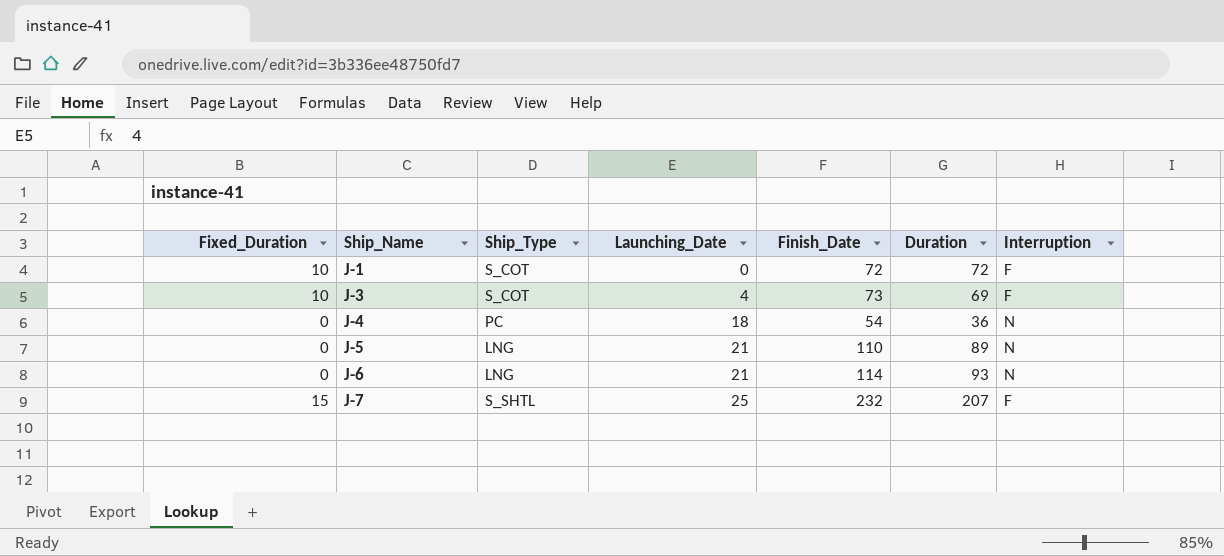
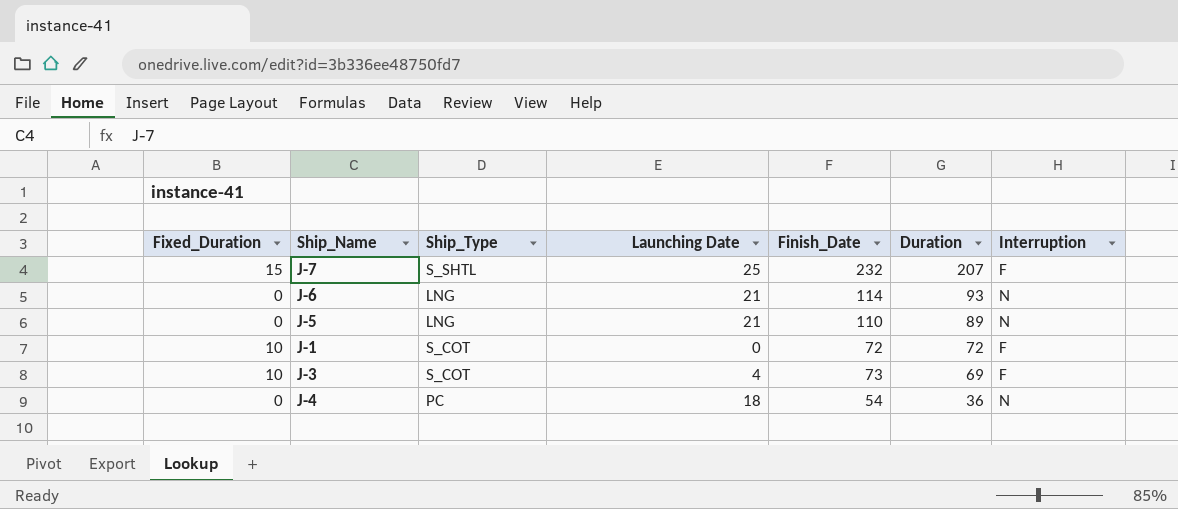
row order: Ship_Name ascending -> Duration descending
column name: Launching_Date -> Launching Date

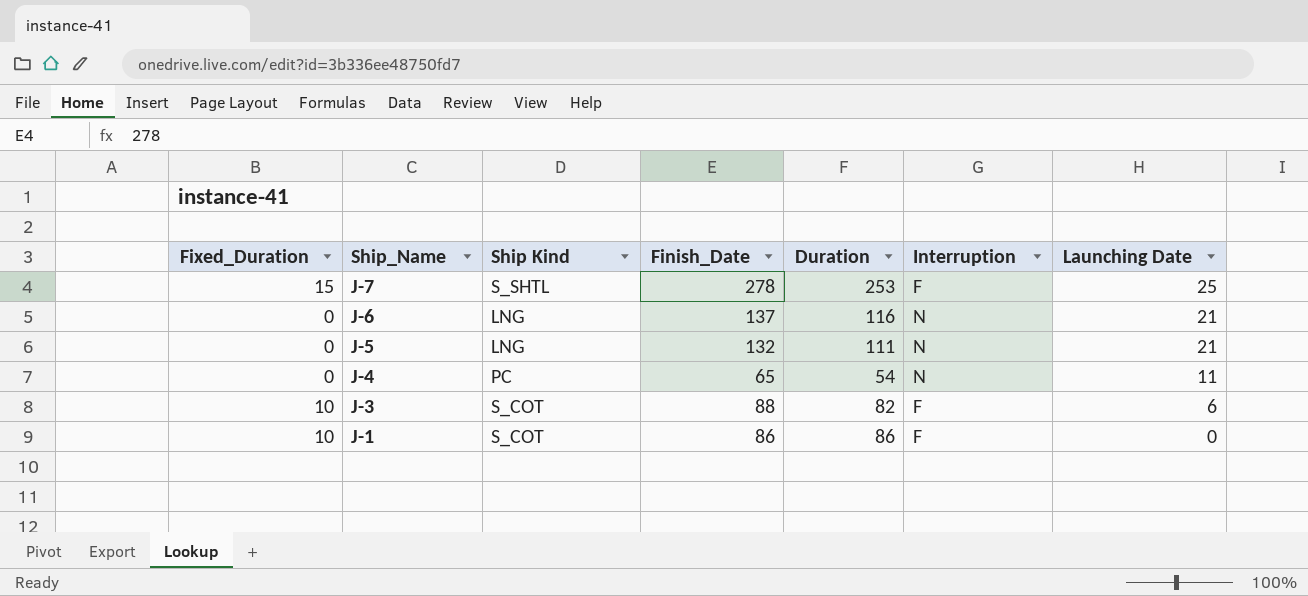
row order: Duration descending -> Ship_Name descending
column name: Ship_Type -> Ship Kind
column Launching Date | position: 4 -> 7
J-7 | Finish_Date: 232 -> 278
J-7 | Duration: 207 -> 253
J-6 | Finish_Date: 114 -> 137
J-6 | Duration: 93 -> 116
J-5 | Finish_Date: 110 -> 132
J-5 | Duration: 89 -> 111
J-4 | Finish_Date: 54 -> 65
J-4 | Duration: 36 -> 54
J-4 | Launching Date: 18 -> 11
J-3 | Finish_Date: 73 -> 88
J-3 | Duration: 69 -> 82
J-3 | Launching Date: 4 -> 6
J-1 | Finish_Date: 72 -> 86
J-1 | Duration: 72 -> 86

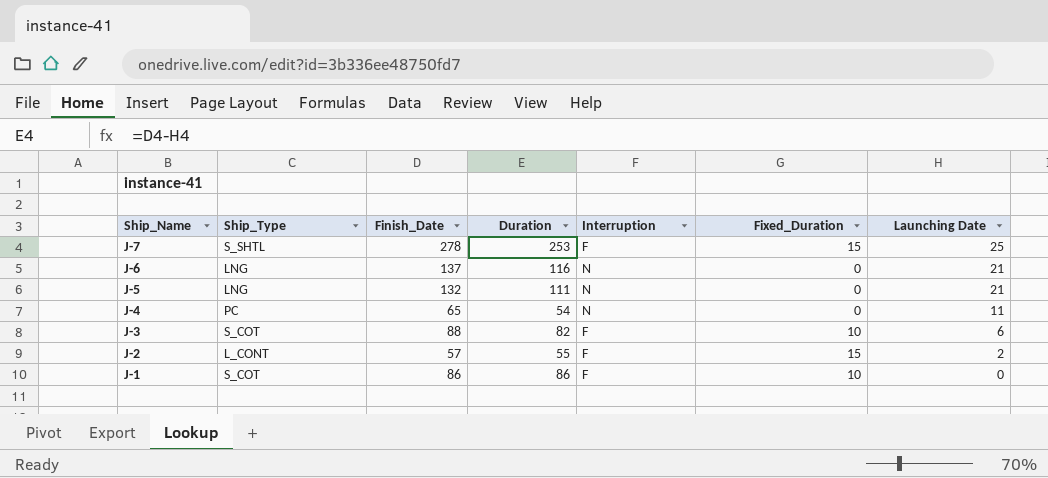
column name: Ship Kind -> Ship_Type
column Fixed_Duration | position: 1 -> 6
row J-2: none -> L_CONT | 57 | 55 | F | 15 | 2

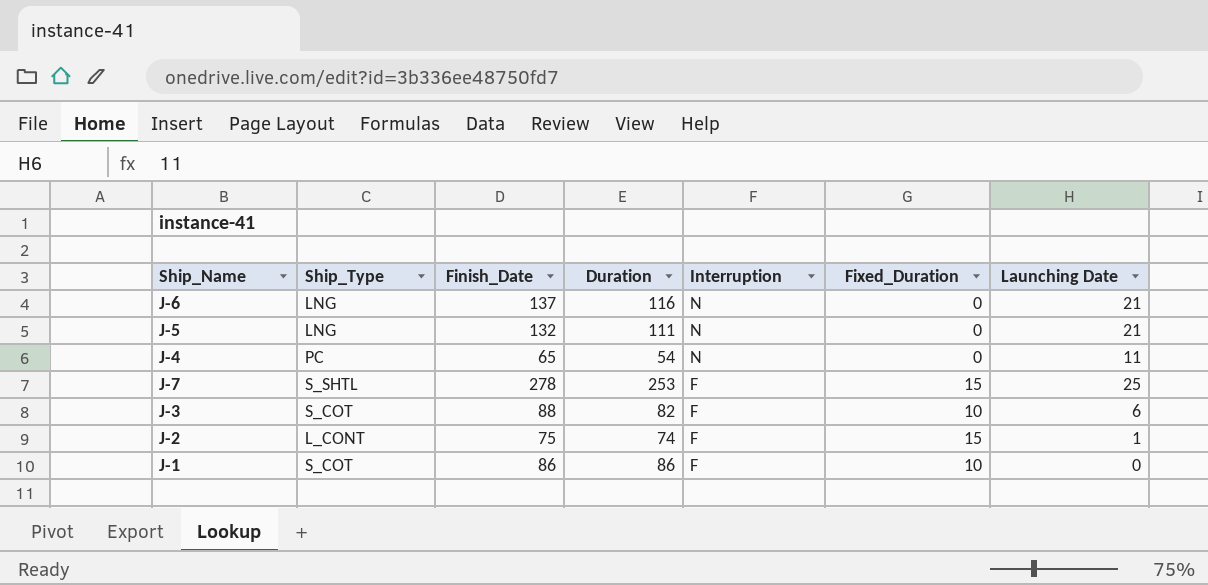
row order: Ship_Name descending -> Interruption descending
J-2 | Finish_Date: 57 -> 75
J-2 | Duration: 55 -> 74
J-2 | Launching Date: 2 -> 1

